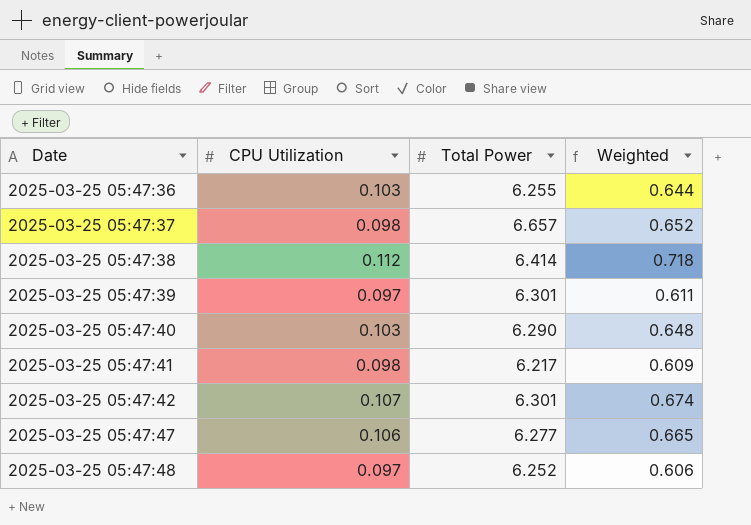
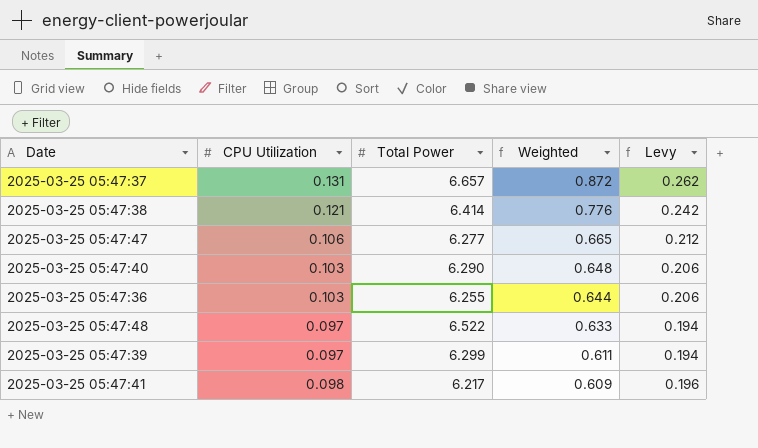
row order: Date ascending -> Weighted descending
column Levy | formula: none -> [CPU Utilization] * 2
row 2025-03-25 05:47:42: 0.107 | 6.301 | 0.674 -> none
2025-03-25 05:47:37 | CPU Utilization: 0.098 -> 0.131
2025-03-25 05:47:37 | Weighted: 0.652 -> 0.872
2025-03-25 05:47:38 | CPU Utilization: 0.112 -> 0.121
2025-03-25 05:47:38 | Weighted: 0.718 -> 0.776
2025-03-25 05:47:48 | Total Power: 6.252 -> 6.522
2025-03-25 05:47:48 | Weighted: 0.606 -> 0.633
2025-03-25 05:47:39 | Total Power: 6.301 -> 6.299

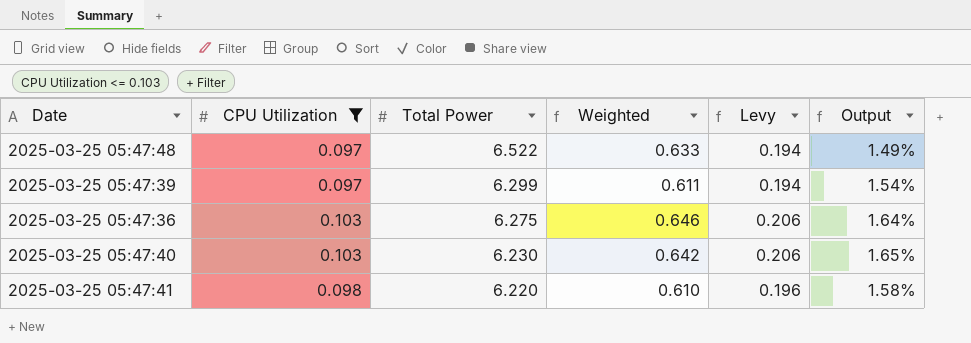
filter: none -> CPU Utilization <= 0.103
row order: Weighted descending -> Total Power descending
column Output | formula: none -> [CPU Utilization] / [Total Power]
2025-03-25 05:47:36 | Total Power: 6.255 -> 6.275
2025-03-25 05:47:36 | Weighted: 0.644 -> 0.646
2025-03-25 05:47:40 | Total Power: 6.290 -> 6.230
2025-03-25 05:47:40 | Weighted: 0.648 -> 0.642
2025-03-25 05:47:41 | Total Power: 6.217 -> 6.220
2025-03-25 05:47:41 | Weighted: 0.609 -> 0.610

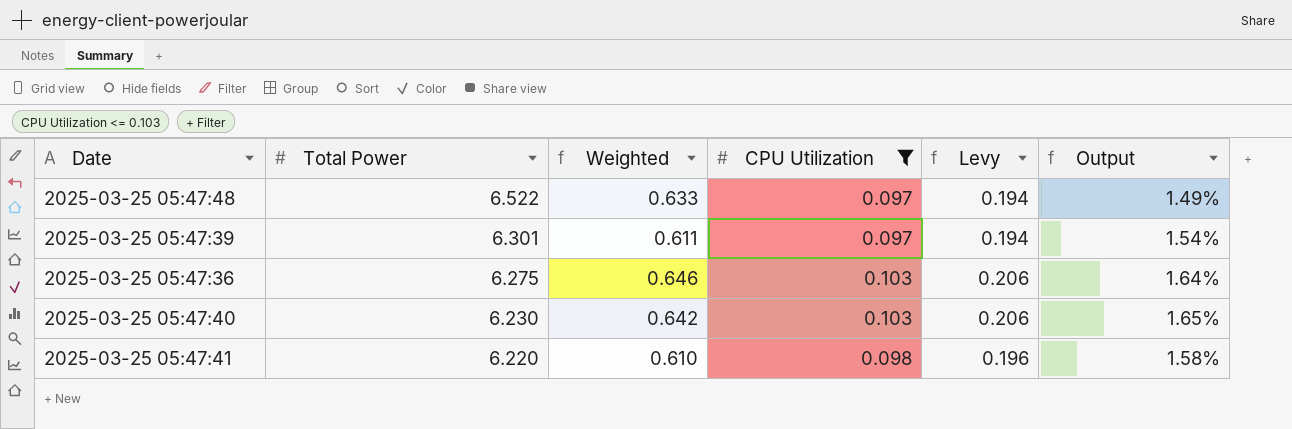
column CPU Utilization | position: 2 -> 4
2025-03-25 05:47:39 | Total Power: 6.299 -> 6.301

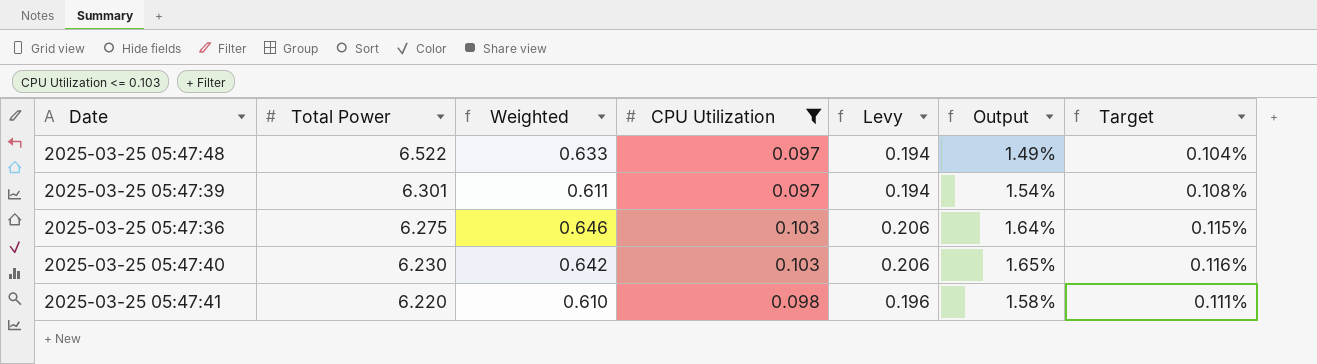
column Target | formula: none -> [Output] * 0.07

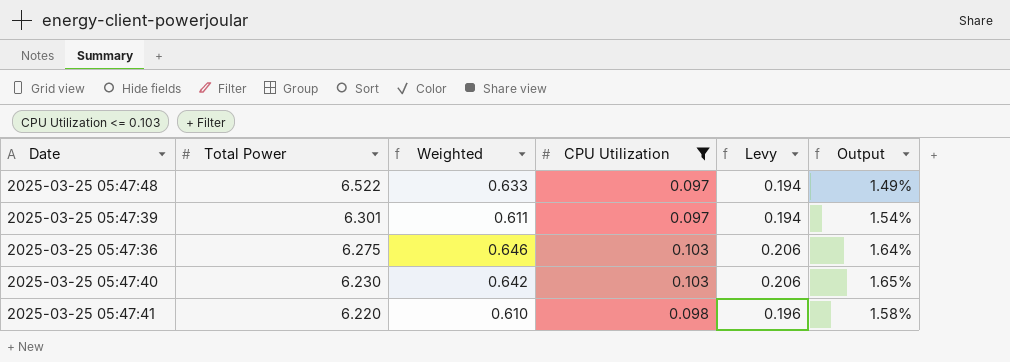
column Target | formula: [Output] * 0.07 -> none

